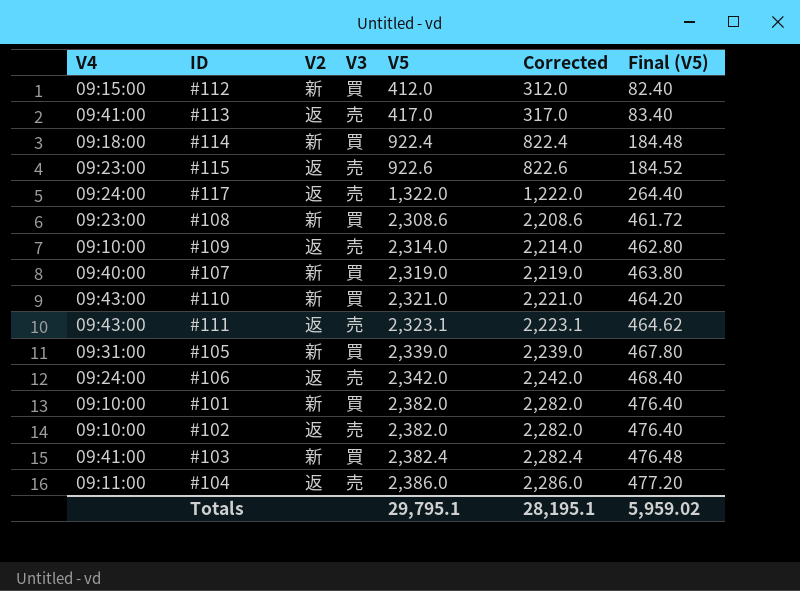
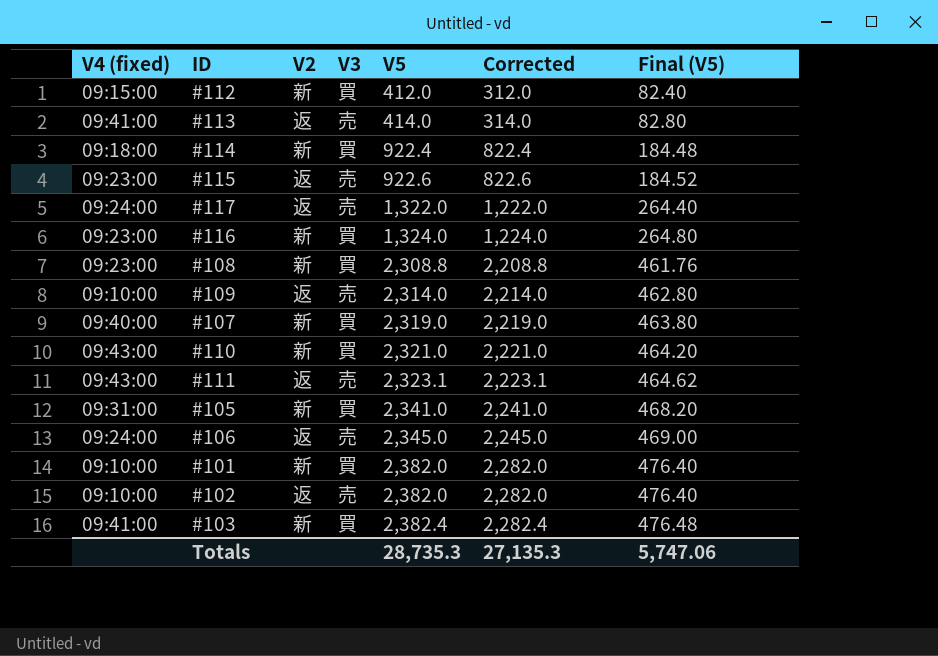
column name: V4 -> V4 (fixed)
row #104: 09:11:00 | 返 | 売 | 2,386.0 | 2,286.0 | 477.20 -> none
#113 | V5: 417.0 -> 414.0
#113 | Corrected: 317.0 -> 314.0
#113 | Final (V5): 83.40 -> 82.80
row #116: none -> 09:23:00 | 新 | 買 | 1,324.0 | 1,224.0 | 264.80
#108 | V5: 2,308.6 -> 2,308.8
#108 | Corrected: 2,208.6 -> 2,208.8
#108 | Final (V5): 461.72 -> 461.76
#105 | V5: 2,339.0 -> 2,341.0
#105 | Corrected: 2,239.0 -> 2,241.0
#105 | Final (V5): 467.80 -> 468.20
#106 | V5: 2,342.0 -> 2,345.0
#106 | Corrected: 2,242.0 -> 2,245.0
#106 | Final (V5): 468.40 -> 469.00
Totals | V5: 29,795.1 -> 28,735.3
Totals | Corrected: 28,195.1 -> 27,135.3
Totals | Final (V5): 5,959.02 -> 5,747.06

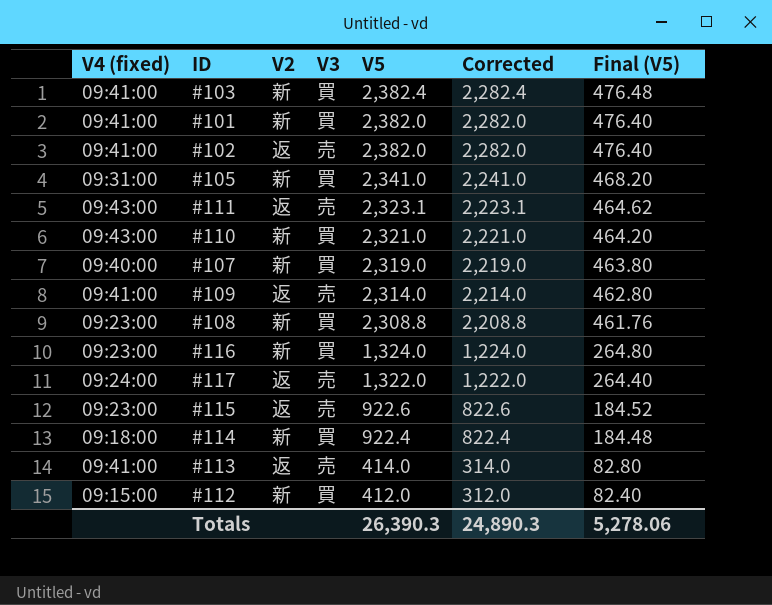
row order: V5 ascending -> V5 descending
row #106: 09:24:00 | 返 | 売 | 2,345.0 | 2,245.0 | 469.00 -> none
#101 | V4 (fixed): 09:10:00 -> 09:41:00
#102 | V4 (fixed): 09:10:00 -> 09:41:00
#109 | V4 (fixed): 09:10:00 -> 09:41:00
Totals | V5: 28,735.3 -> 26,390.3
Totals | Corrected: 27,135.3 -> 24,890.3
Totals | Final (V5): 5,747.06 -> 5,278.06

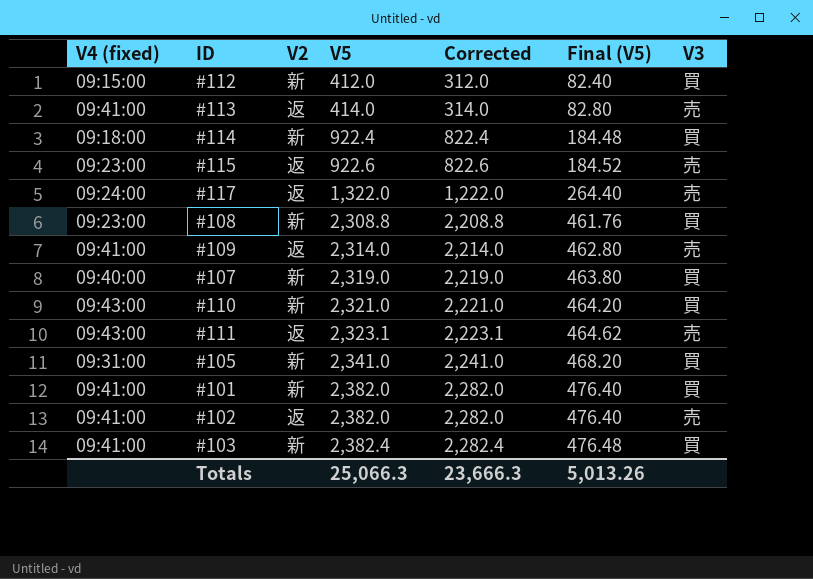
row order: V5 descending -> V5 ascending
column V3 | position: 4 -> 7
row #116: 09:23:00 | 新 | 買 | 1,324.0 | 1,224.0 | 264.80 -> none
Totals | V5: 26,390.3 -> 25,066.3
Totals | Corrected: 24,890.3 -> 23,666.3
Totals | Final (V5): 5,278.06 -> 5,013.26

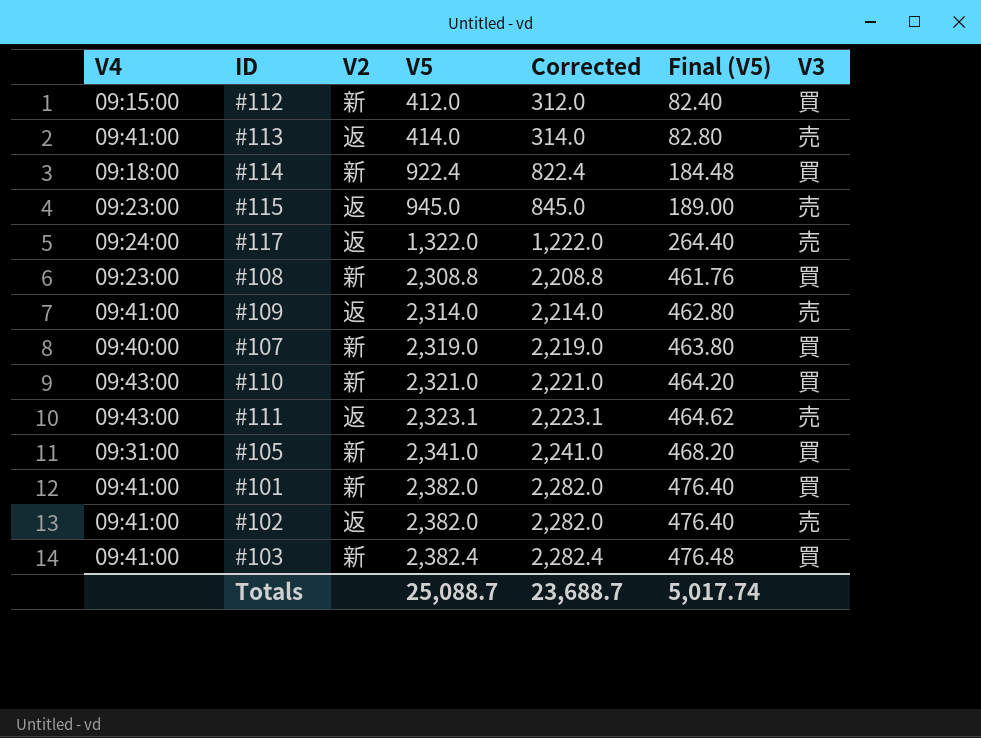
column name: V4 (fixed) -> V4
#115 | V5: 922.6 -> 945.0
#115 | Corrected: 822.6 -> 845.0
#115 | Final (V5): 184.52 -> 189.00
Totals | V5: 25,066.3 -> 25,088.7
Totals | Corrected: 23,666.3 -> 23,688.7
Totals | Final (V5): 5,013.26 -> 5,017.74

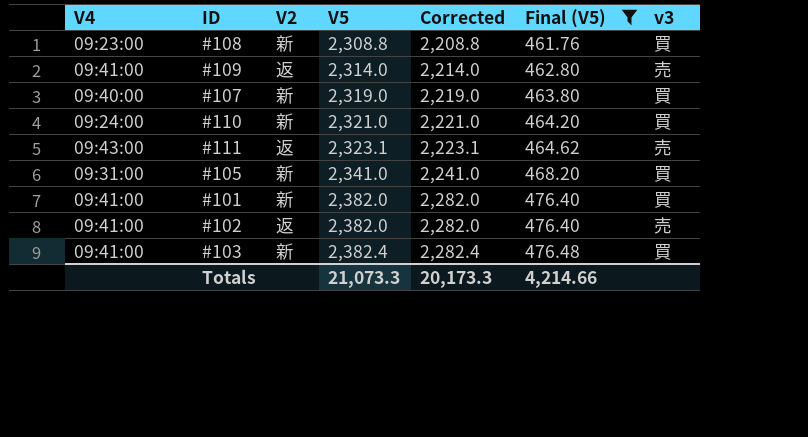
filter: none -> Final (V5) >= 461.76
column name: V3 -> v3
#110 | V4: 09:43:00 -> 09:24:00
Totals | V5: 25,088.7 -> 21,073.3
Totals | Corrected: 23,688.7 -> 20,173.3
Totals | Final (V5): 5,017.74 -> 4,214.66

